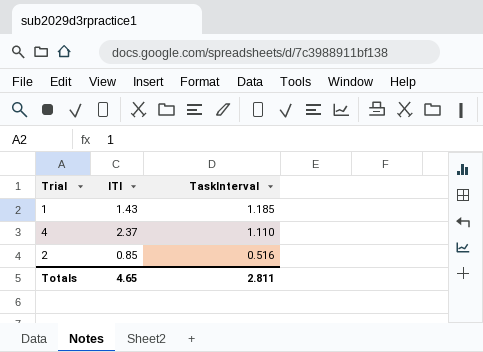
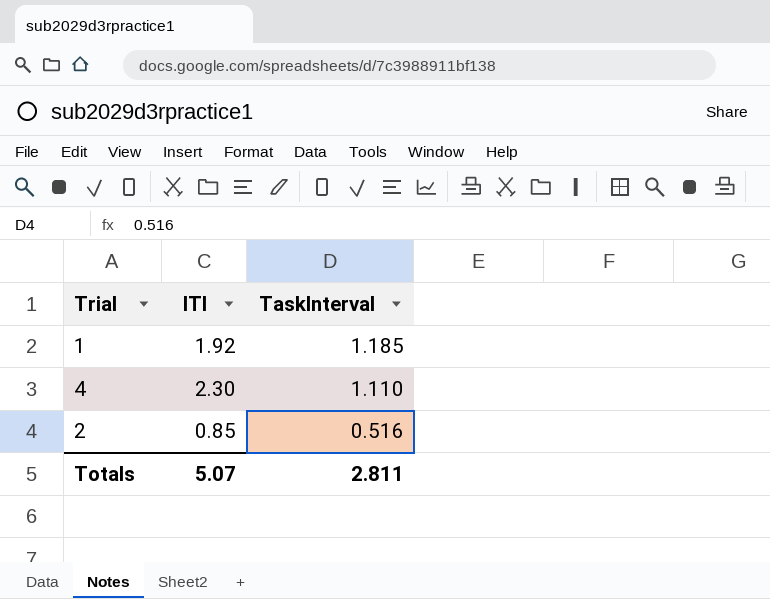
1 | ITI: 1.43 -> 1.92
4 | ITI: 2.37 -> 2.30
Totals | ITI: 4.65 -> 5.07

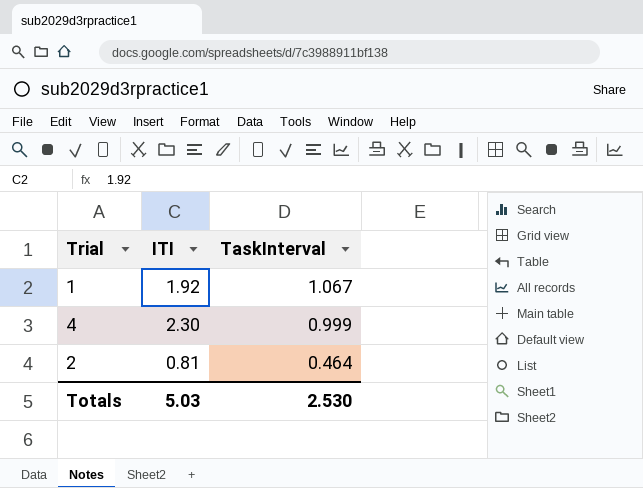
1 | TaskInterval: 1.185 -> 1.067
4 | TaskInterval: 1.110 -> 0.999
2 | ITI: 0.85 -> 0.81
2 | TaskInterval: 0.516 -> 0.464
Totals | ITI: 5.07 -> 5.03
Totals | TaskInterval: 2.811 -> 2.530

